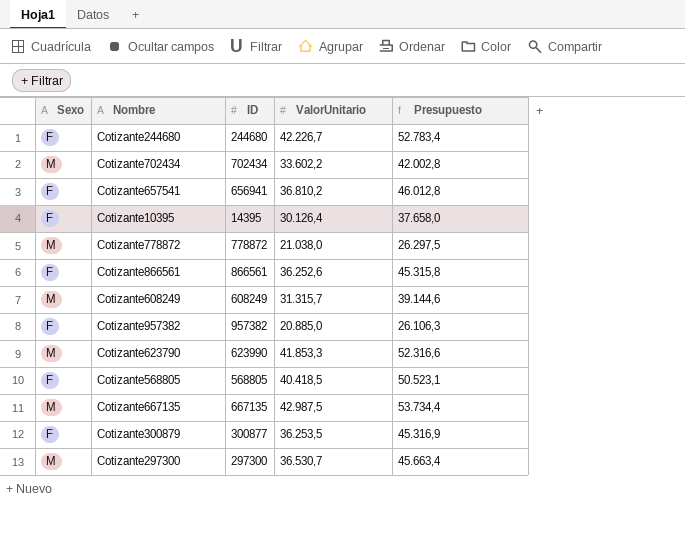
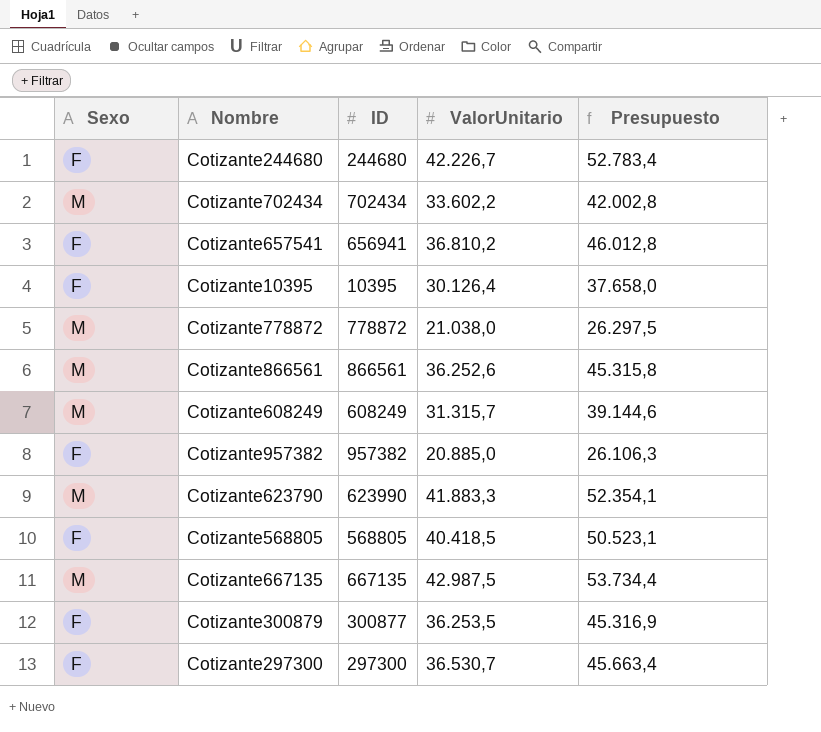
Cotizante10395 | ID: 14395 -> 10395
Cotizante866561 | Sexo: F -> M
Cotizante623790 | ValorUnitario: 41.853,3 -> 41.883,3
Cotizante623790 | Presupuesto: 52.316,6 -> 52.354,1
Cotizante297300 | Sexo: M -> F

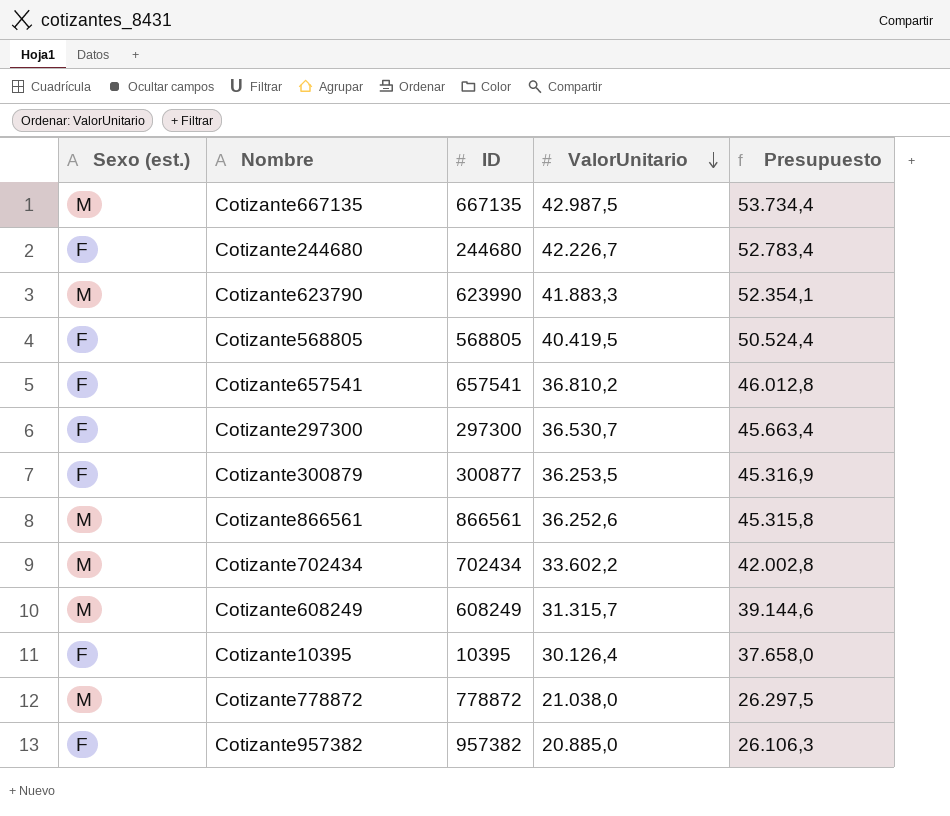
row order: none -> ValorUnitario descending
column name: Sexo -> Sexo (est.)
Cotizante568805 | ValorUnitario: 40.418,5 -> 40.419,5
Cotizante568805 | Presupuesto: 50.523,1 -> 50.524,4
Cotizante657541 | ID: 656941 -> 657541

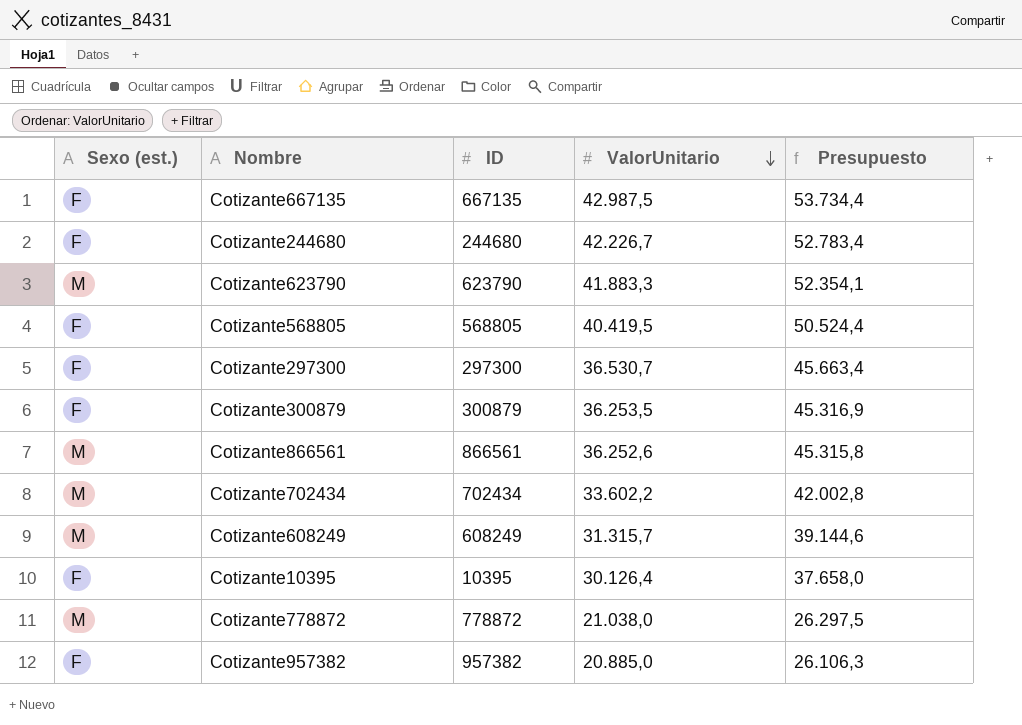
row Cotizante657541: F | 657541 | 36.810,2 | 46.012,8 -> none
Cotizante667135 | Sexo (est.): M -> F
Cotizante623790 | ID: 623990 -> 623790
Cotizante300879 | ID: 300877 -> 300879

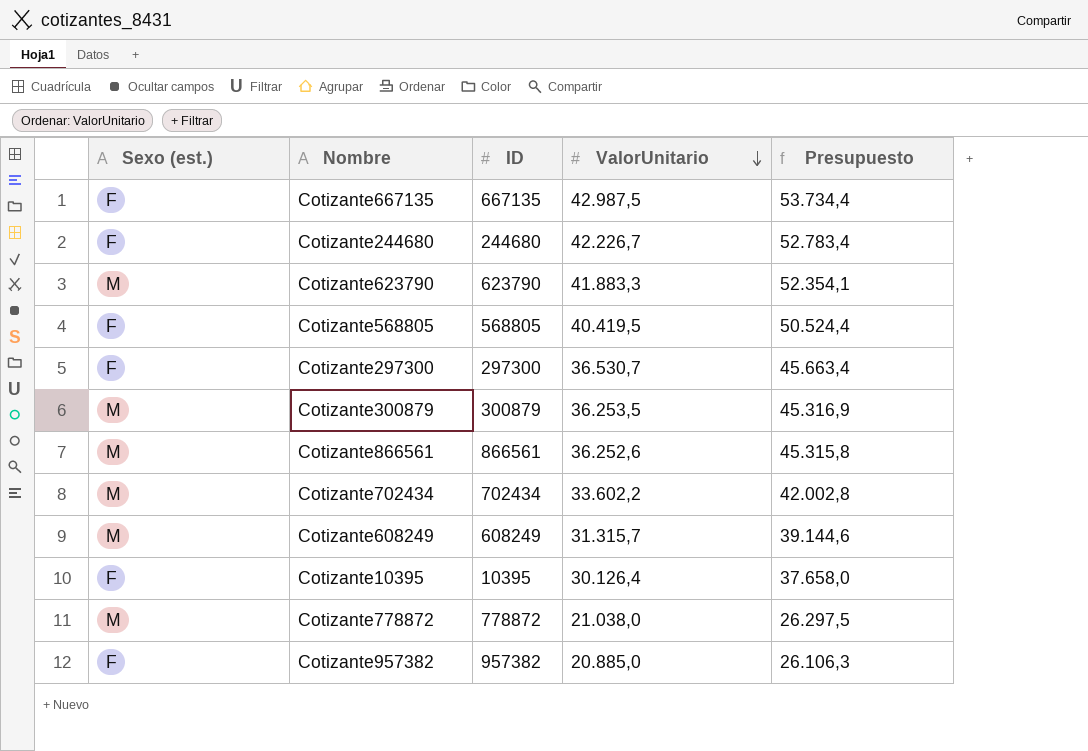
Cotizante300879 | Sexo (est.): F -> M

